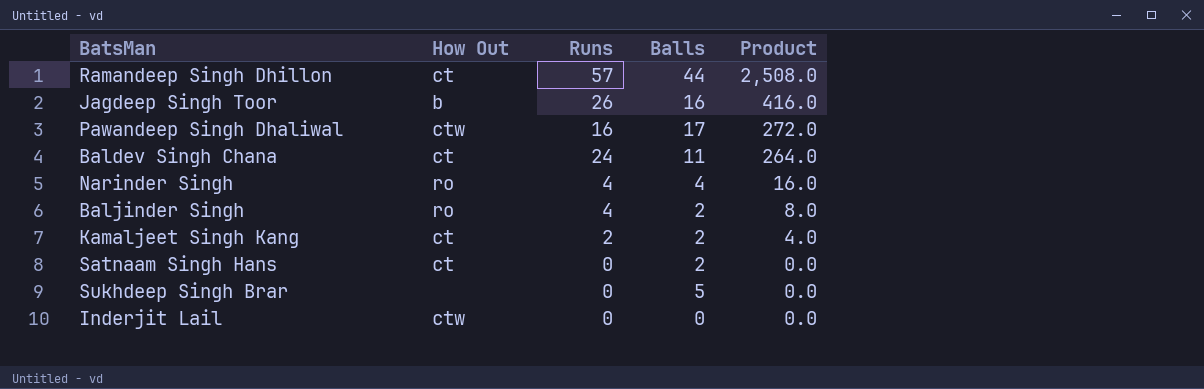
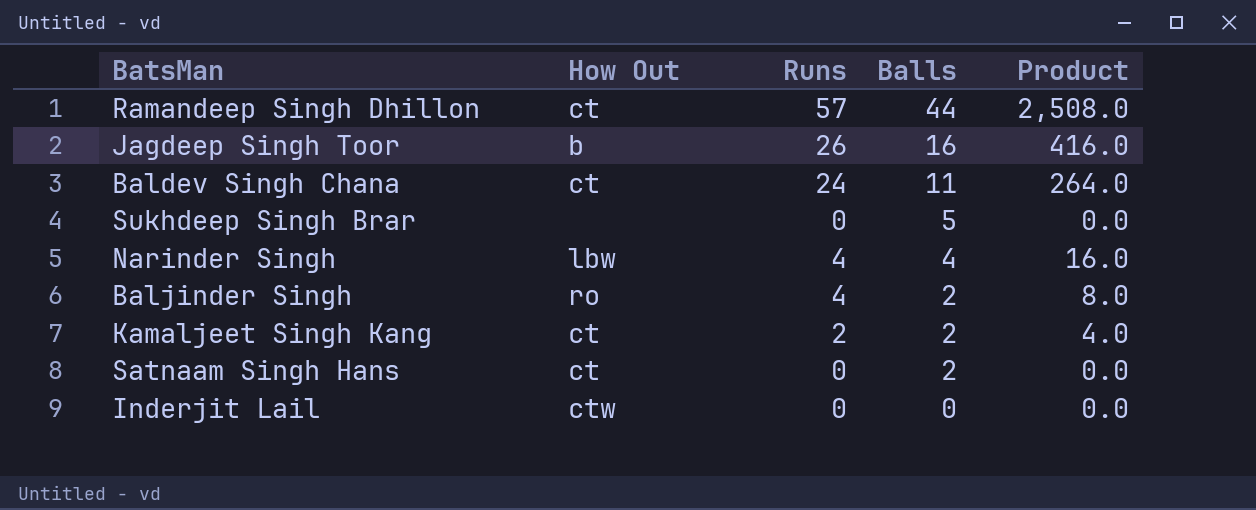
row order: Product descending -> Balls descending
row Pawandeep Singh Dhaliwal: ctw | 16 | 17 | 272.0 -> none
Narinder Singh | How Out: ro -> lbw

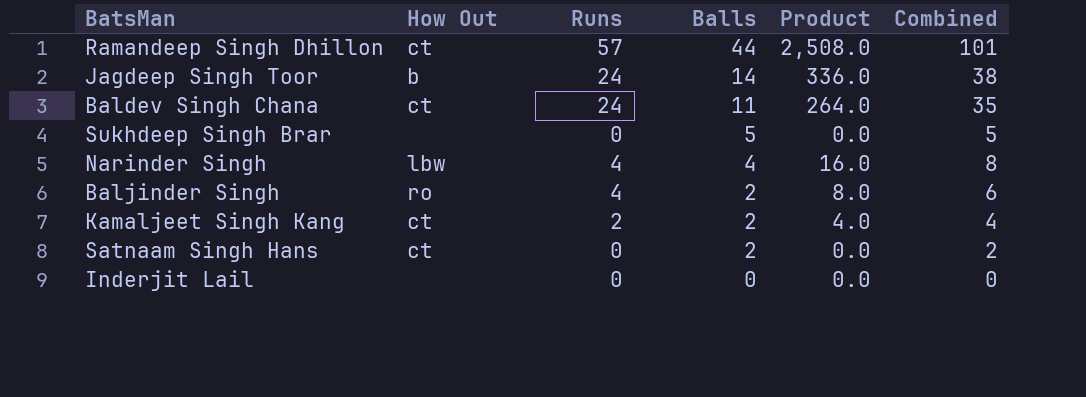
column Combined | formula: none -> [Runs] + [Balls]
Jagdeep Singh Toor | Runs: 26 -> 24
Jagdeep Singh Toor | Balls: 16 -> 14
Jagdeep Singh Toor | Product: 416.0 -> 336.0
Inderjit Lail | How Out: ctw -> none

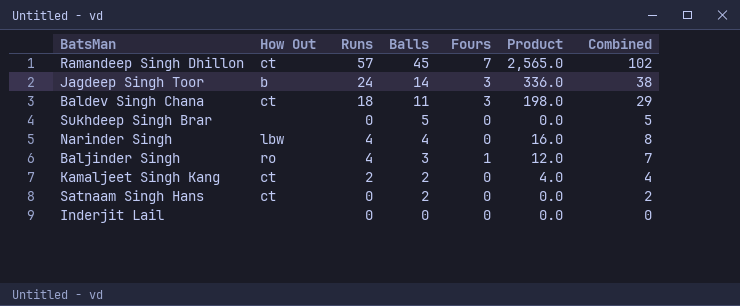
column Fours | position: none -> 5
Ramandeep Singh Dhillon | Balls: 44 -> 45
Ramandeep Singh Dhillon | Product: 2,508.0 -> 2,565.0
Ramandeep Singh Dhillon | Combined: 101 -> 102
Baldev Singh Chana | Runs: 24 -> 18
Baldev Singh Chana | Product: 264.0 -> 198.0
Baldev Singh Chana | Combined: 35 -> 29
Baljinder Singh | Balls: 2 -> 3
Baljinder Singh | Product: 8.0 -> 12.0
Baljinder Singh | Combined: 6 -> 7

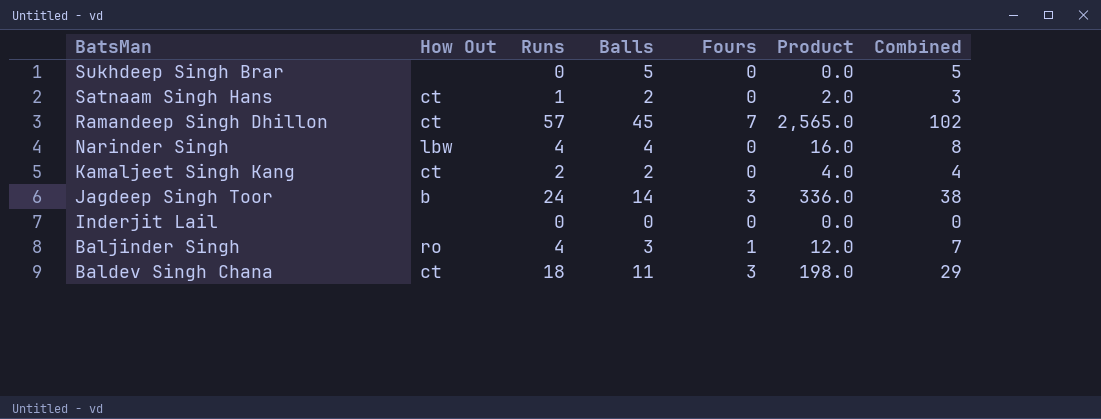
row order: Balls descending -> BatsMan descending
Satnaam Singh Hans | Runs: 0 -> 1
Satnaam Singh Hans | Product: 0.0 -> 2.0
Satnaam Singh Hans | Combined: 2 -> 3

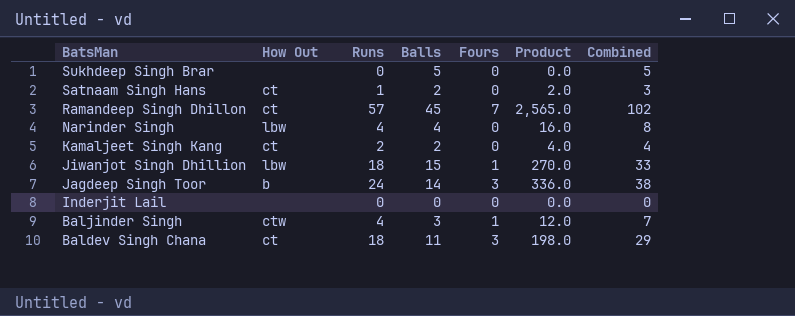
row Jiwanjot Singh Dhillion: none -> lbw | 18 | 15 | 1 | 270.0 | 33
Baljinder Singh | How Out: ro -> ctw

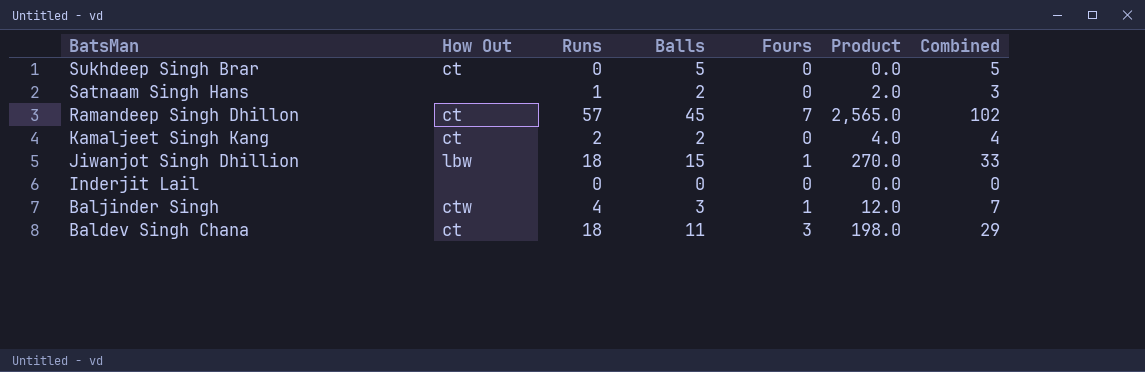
row Narinder Singh: lbw | 4 | 4 | 0 | 16.0 | 8 -> none
row Jagdeep Singh Toor: b | 24 | 14 | 3 | 336.0 | 38 -> none
Sukhdeep Singh Brar | How Out: none -> ct
Satnaam Singh Hans | How Out: ct -> none

